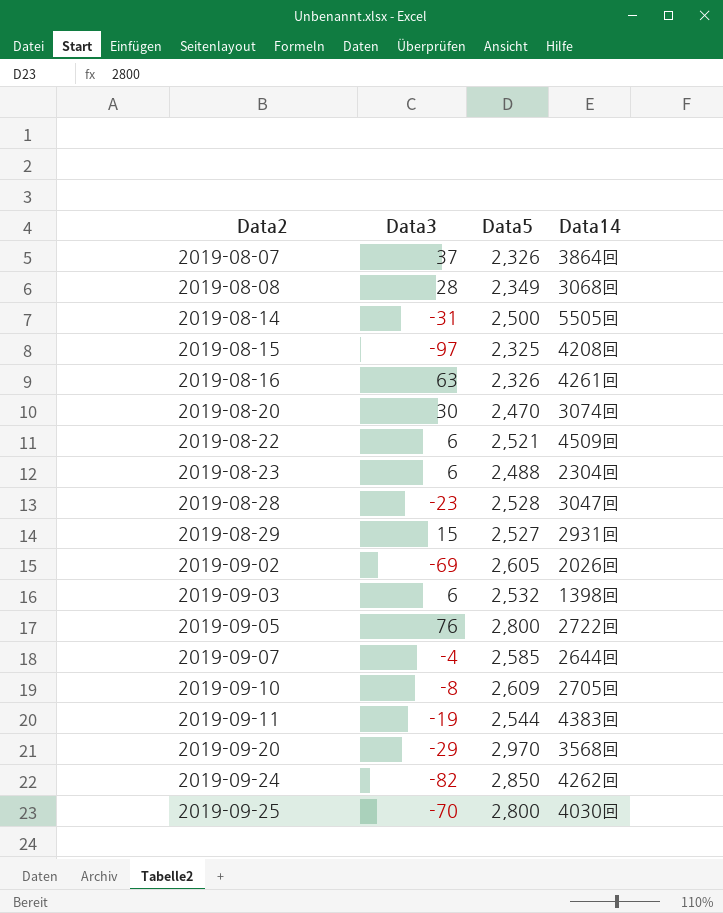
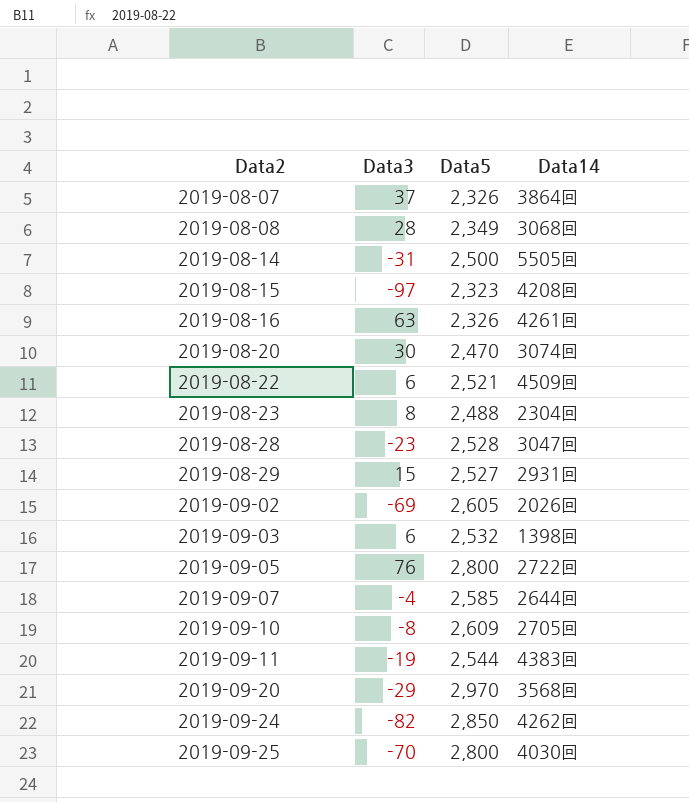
2019-08-15 | Data5: 2,325 -> 2,323
2019-08-23 | Data3: 6 -> 8

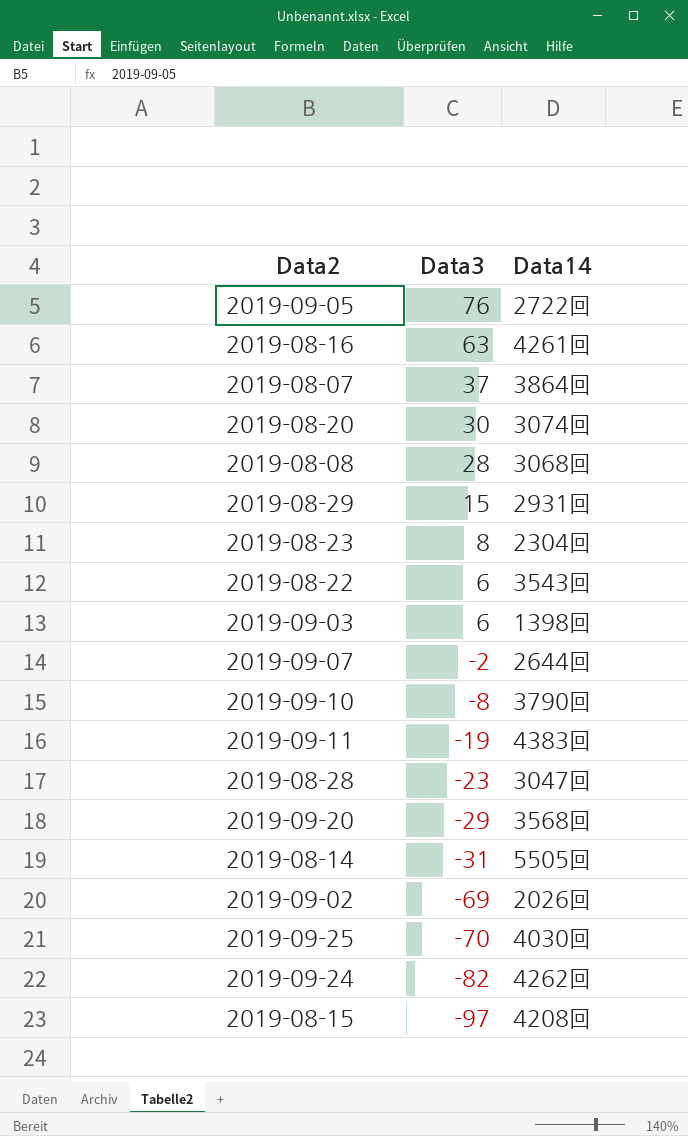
row order: Data2 ascending -> Data3 descending
column Data5 | position: 3 -> none
2019-08-22 | Data14: 4509回 -> 3543回
2019-09-07 | Data3: -4 -> -2
2019-09-10 | Data14: 2705回 -> 3790回

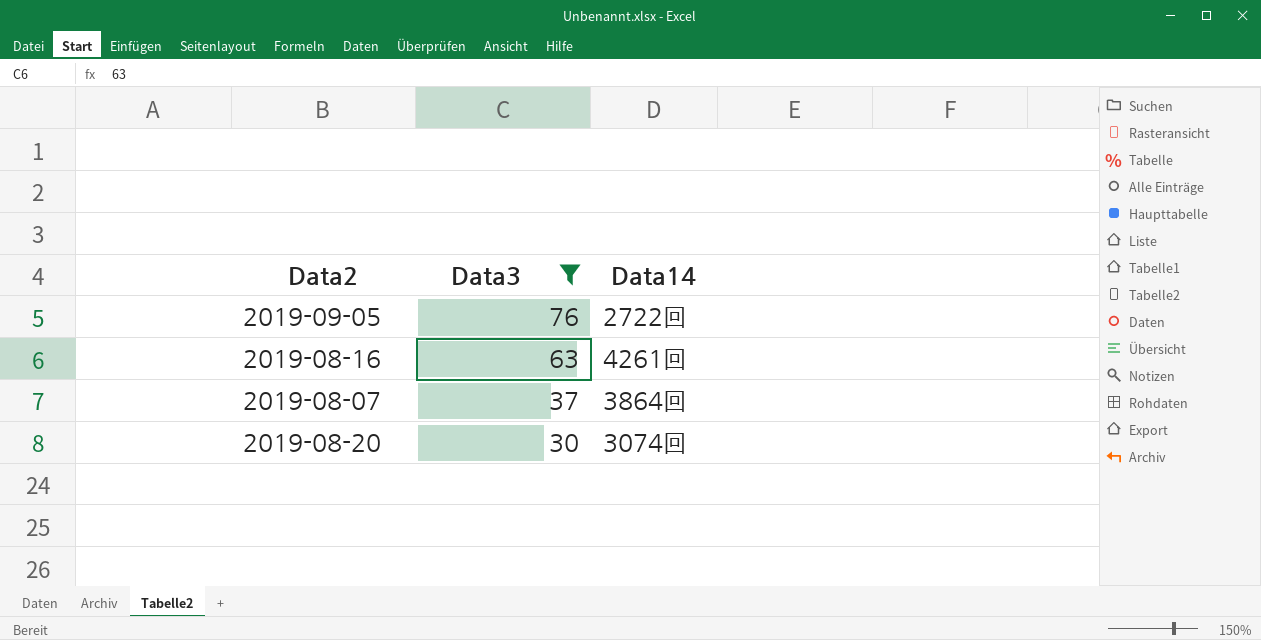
filter: none -> Data3 >= 30

